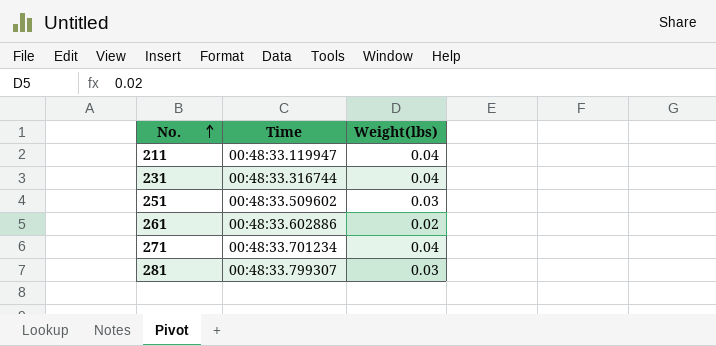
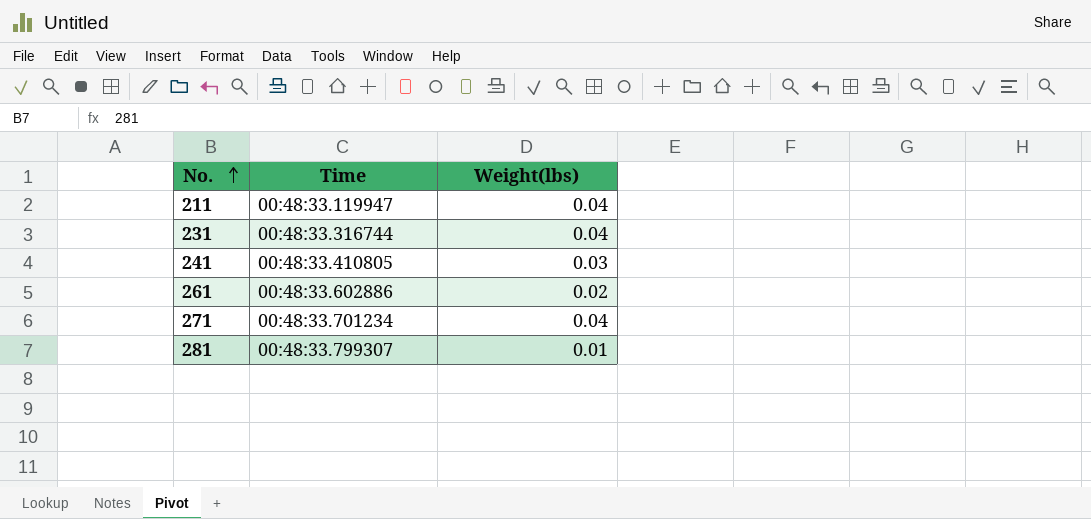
row 251: 00:48:33.509602 | 0.03 -> none
row 241: none -> 00:48:33.410805 | 0.03
281 | Weight(lbs): 0.03 -> 0.01

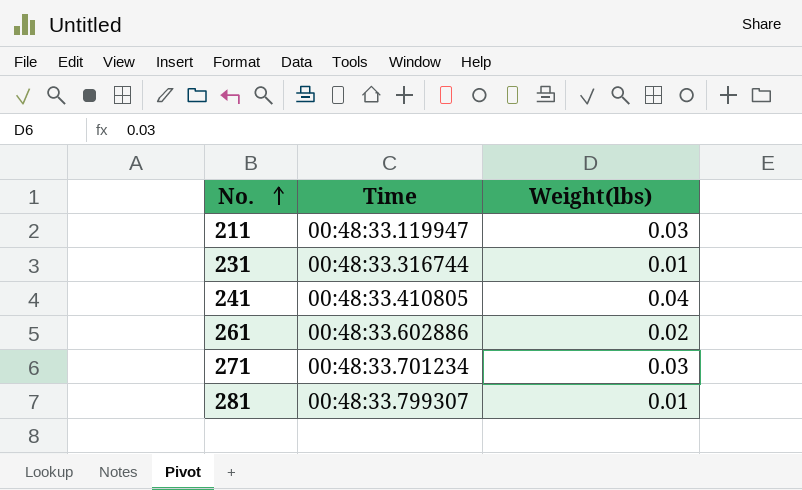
211 | Weight(lbs): 0.04 -> 0.03
231 | Weight(lbs): 0.04 -> 0.01
241 | Weight(lbs): 0.03 -> 0.04
271 | Weight(lbs): 0.04 -> 0.03

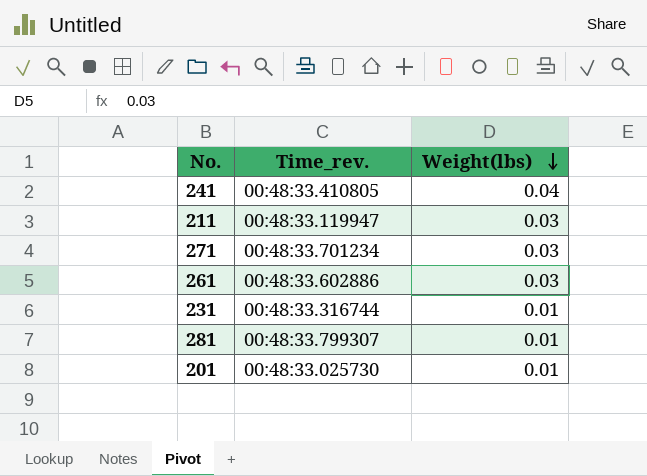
row order: No. ascending -> Weight(lbs) descending
column name: Time -> Time_rev.
261 | Weight(lbs): 0.02 -> 0.03
row 201: none -> 00:48:33.025730 | 0.01

